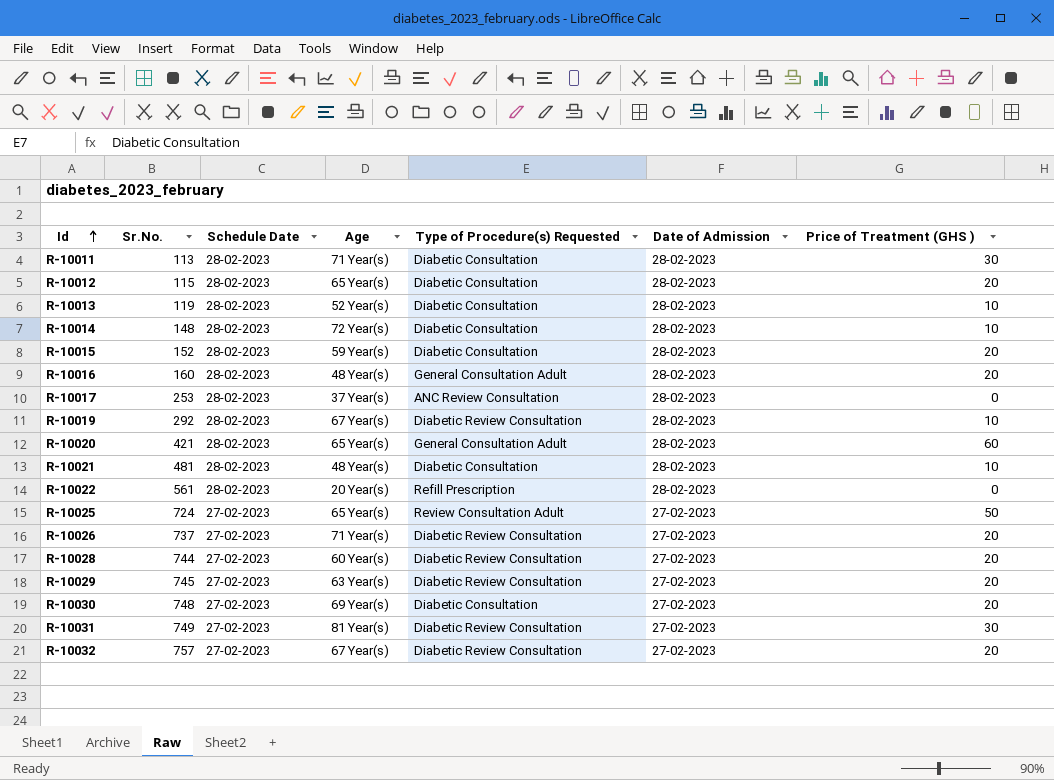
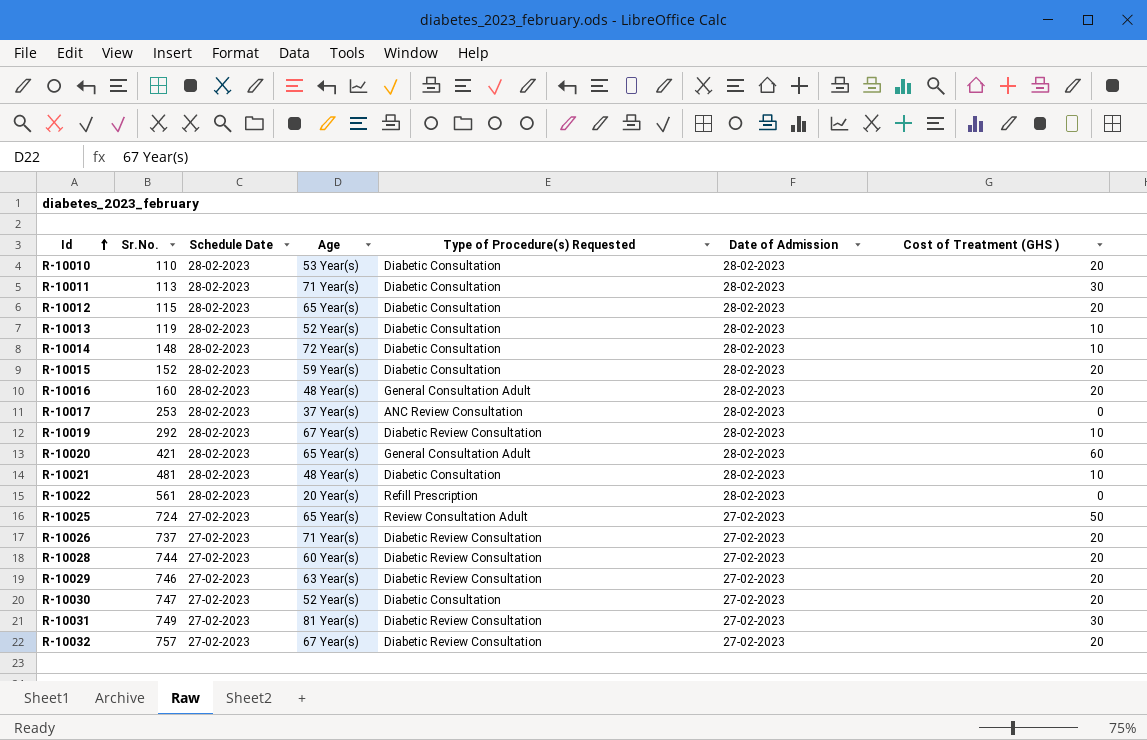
column name: Price of Treatment (GHS ) -> Cost of Treatment (GHS )
row R-10010: none -> 110 | 28-02-2023 | 53 Year(s) | Diabetic Consultation | 28-02-2023 | 20
R-10029 | Sr.No.: 745 -> 746
R-10030 | Sr.No.: 748 -> 747
R-10030 | Age: 69 Year(s) -> 52 Year(s)

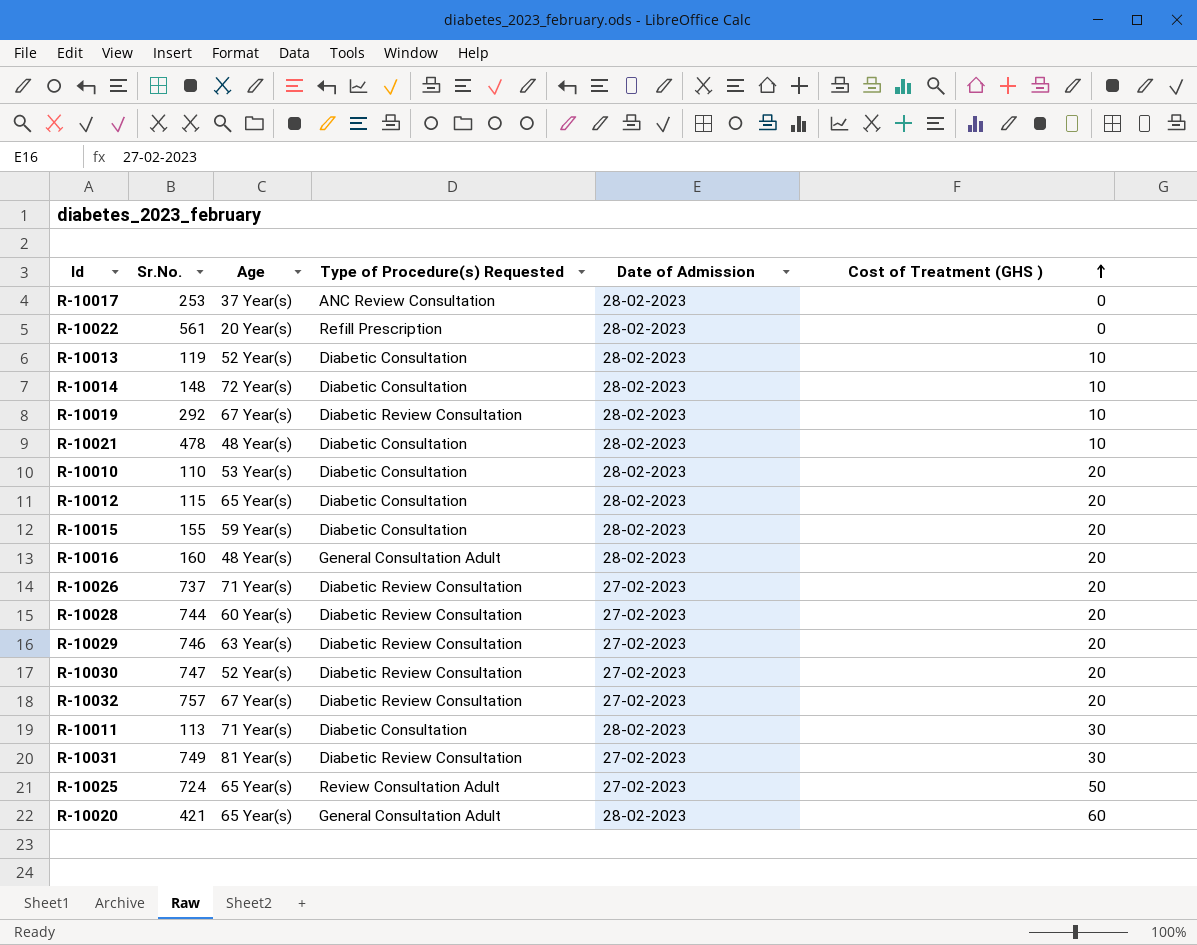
row order: Id ascending -> Cost of Treatment (GHS ) ascending
column Schedule Date | position: 3 -> none
R-10021 | Sr.No.: 481 -> 478
R-10015 | Sr.No.: 152 -> 155
R-10030 | Type of Procedure(s) Requested: Diabetic Consultation -> Diabetic Review Consultation

